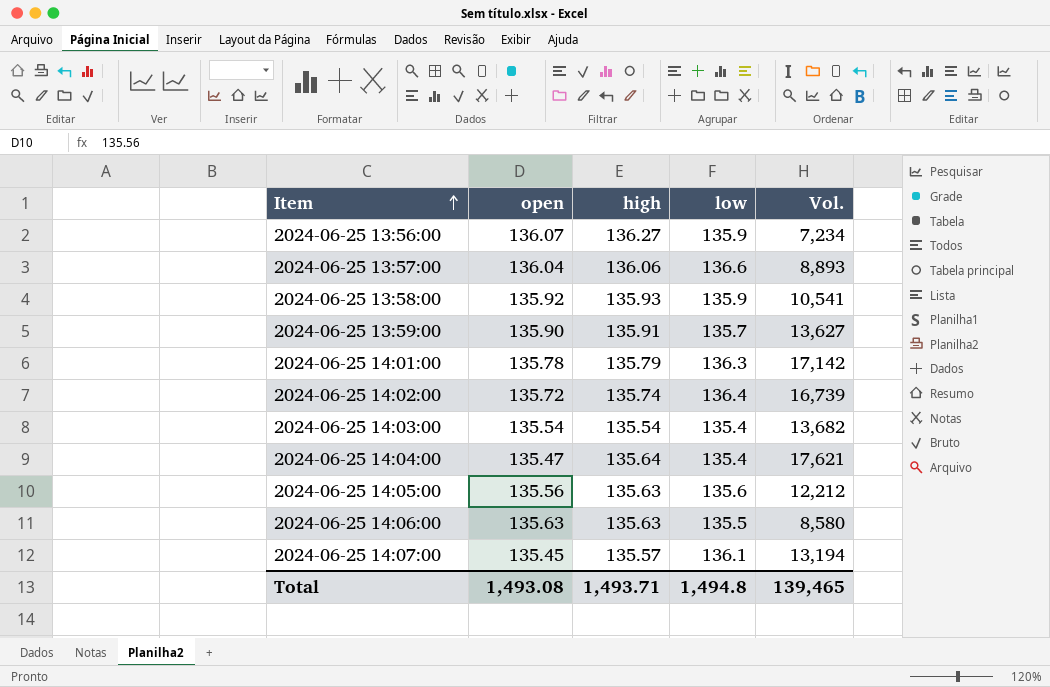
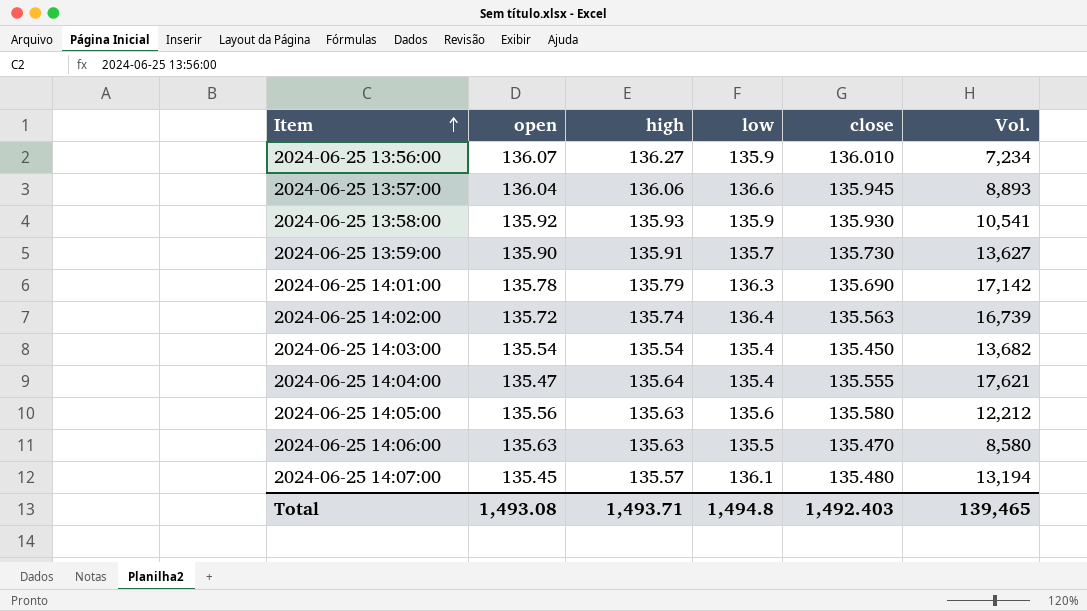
column close | position: none -> 5

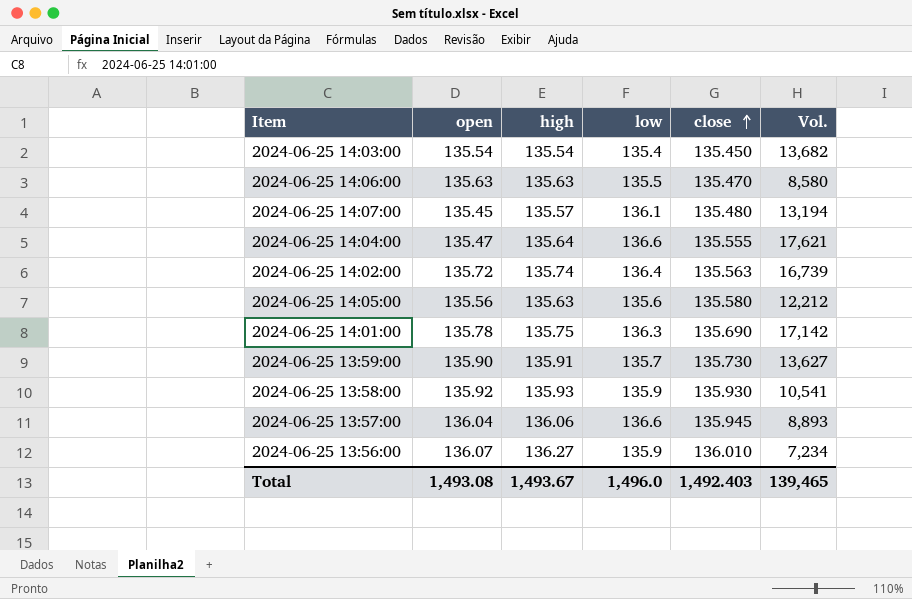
row order: Item ascending -> close ascending
2024-06-25 14:04:00 | low: 135.4 -> 136.6
2024-06-25 14:01:00 | high: 135.79 -> 135.75
Total | high: 1,493.71 -> 1,493.67
Total | low: 1,494.8 -> 1,496.0

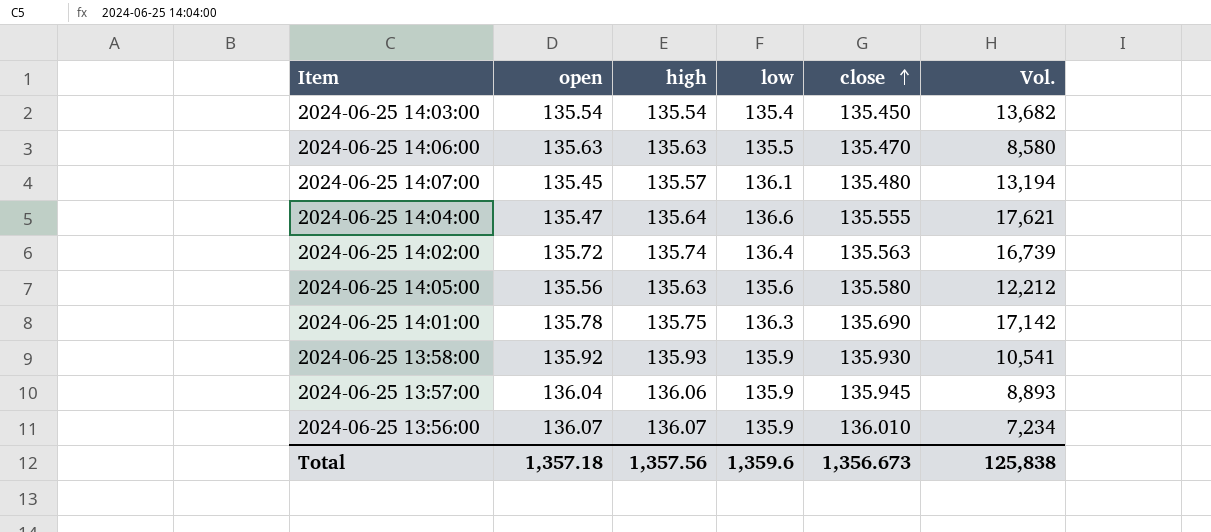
row 2024-06-25 13:59:00: 135.90 | 135.91 | 135.7 | 135.730 | 13,627 -> none
2024-06-25 13:57:00 | low: 136.6 -> 135.9
2024-06-25 13:56:00 | high: 136.27 -> 136.07
Total | open: 1,493.08 -> 1,357.18
Total | high: 1,493.67 -> 1,357.56
Total | low: 1,496.0 -> 1,359.6
Total | close: 1,492.403 -> 1,356.673
Total | Vol.: 139,465 -> 125,838

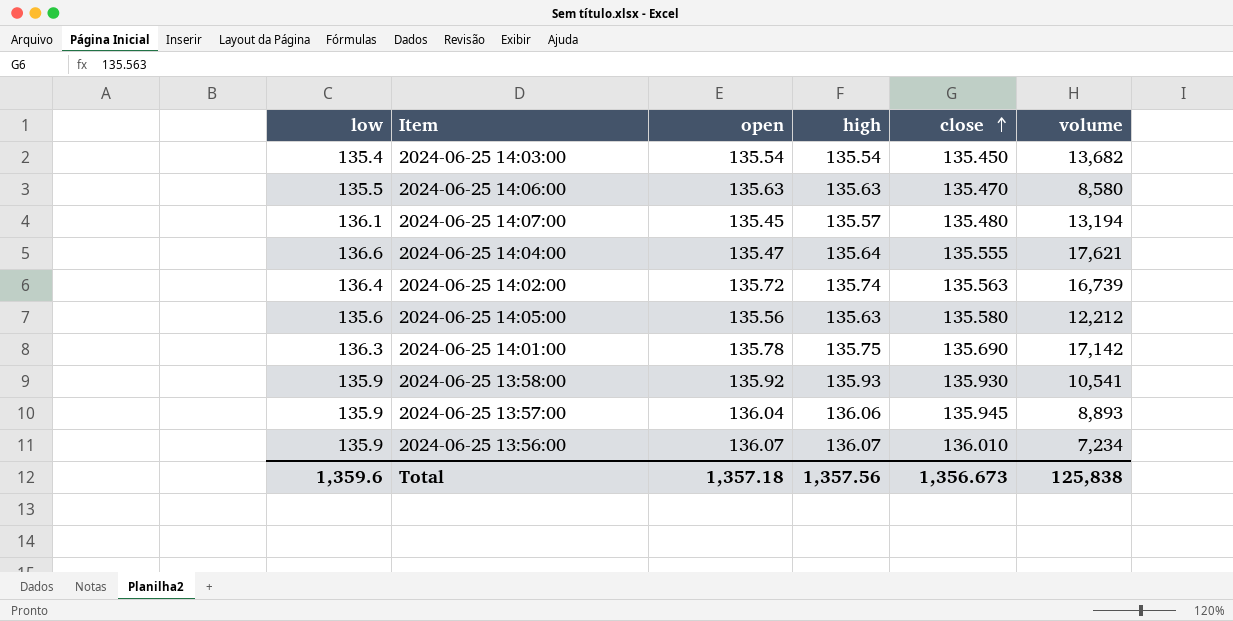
column low | position: 4 -> 1
column name: Vol. -> volume

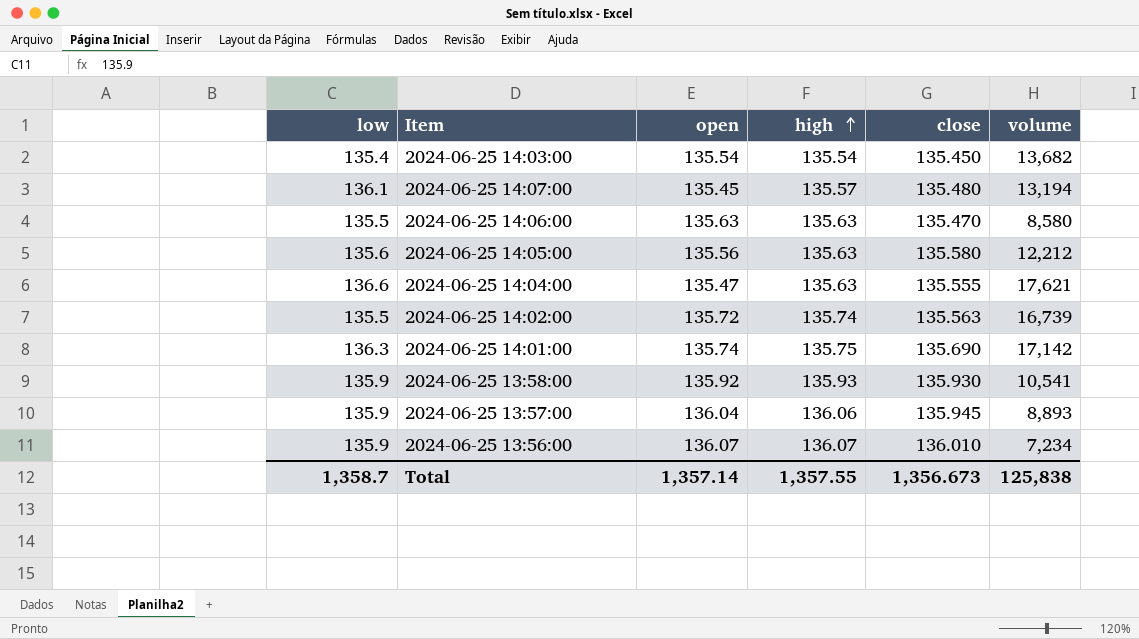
row order: close ascending -> high ascending
2024-06-25 14:04:00 | high: 135.64 -> 135.63
2024-06-25 14:02:00 | low: 136.4 -> 135.5
2024-06-25 14:01:00 | open: 135.78 -> 135.74
Total | low: 1,359.6 -> 1,358.7
Total | open: 1,357.18 -> 1,357.14
Total | high: 1,357.56 -> 1,357.55

